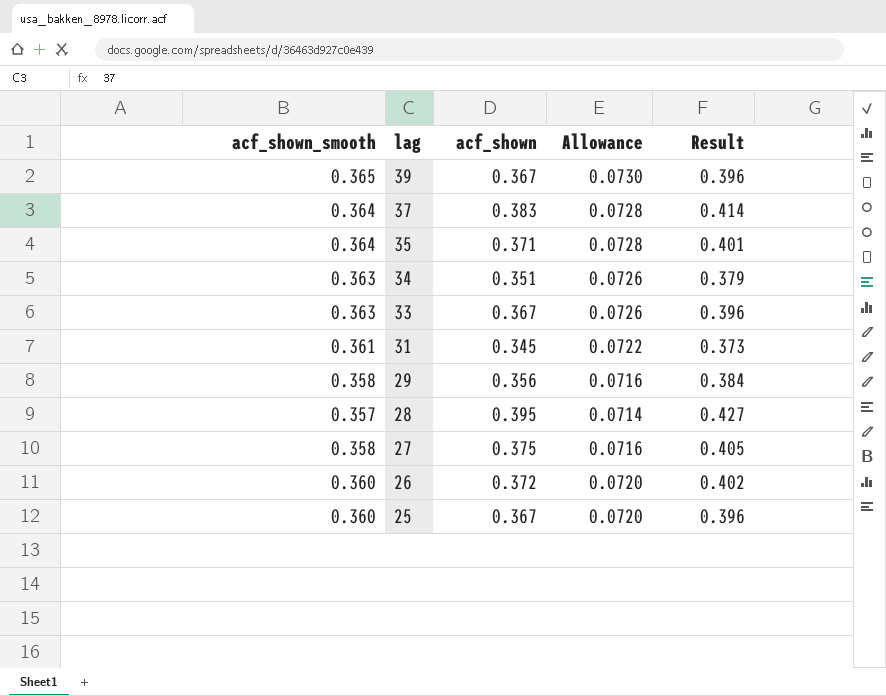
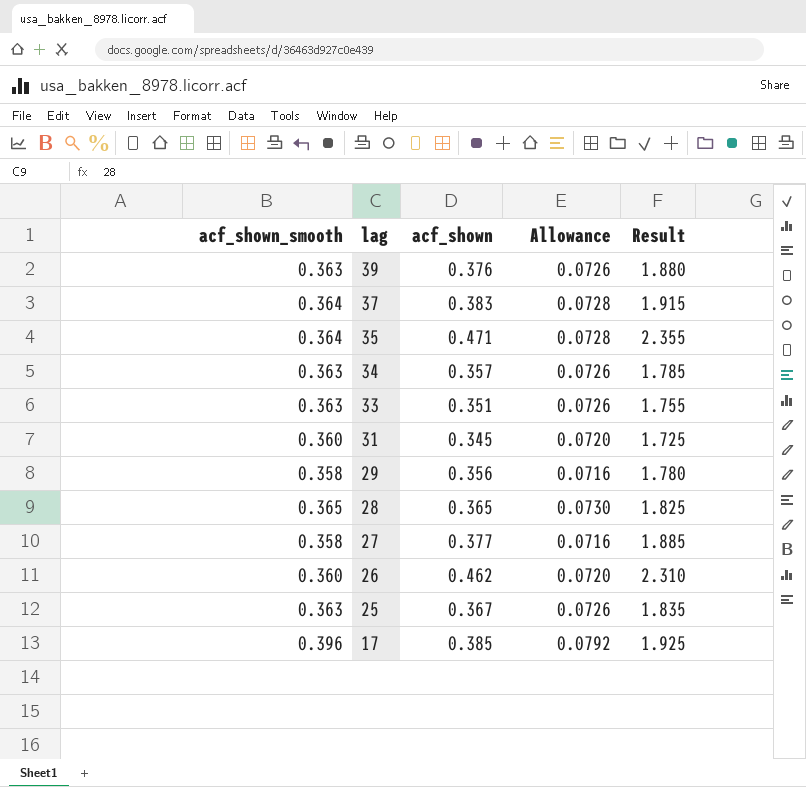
column Result | formula: [acf_shown] * 1.08 -> [acf_shown] * 5
39 | acf_shown_smooth: 0.365 -> 0.363
39 | acf_shown: 0.367 -> 0.376
39 | Allowance: 0.0730 -> 0.0726
35 | acf_shown: 0.371 -> 0.471
34 | acf_shown: 0.351 -> 0.357
33 | acf_shown: 0.367 -> 0.351
31 | acf_shown_smooth: 0.361 -> 0.360
31 | Allowance: 0.0722 -> 0.0720
28 | acf_shown_smooth: 0.357 -> 0.365
28 | acf_shown: 0.395 -> 0.365
28 | Allowance: 0.0714 -> 0.0730
27 | acf_shown: 0.375 -> 0.377
26 | acf_shown: 0.372 -> 0.462
25 | acf_shown_smooth: 0.360 -> 0.363
25 | Allowance: 0.0720 -> 0.0726
row 17: none -> 0.396 | 0.385 | 0.0792 | 1.925

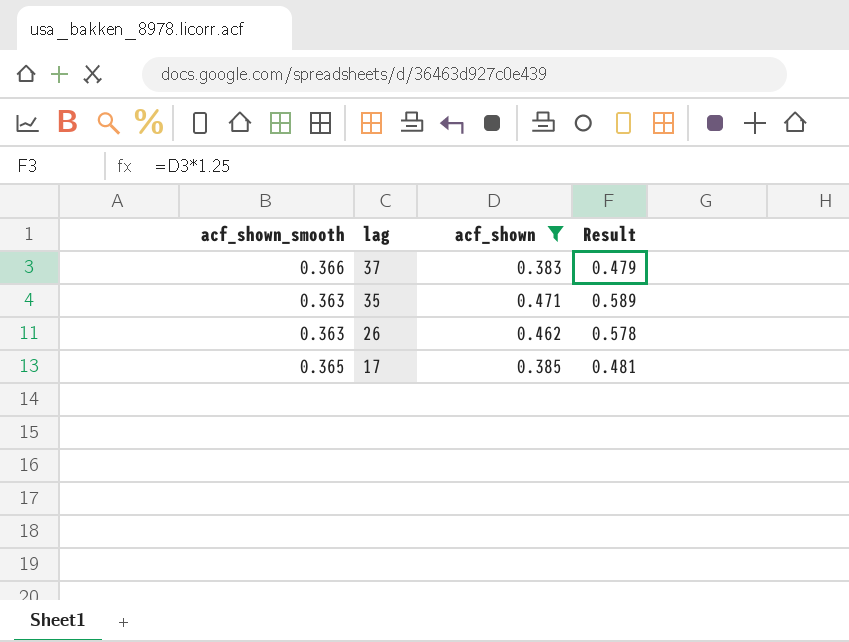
filter: none -> acf_shown >= 0.383
column Allowance | formula: [acf_shown_smooth] * 0.2 -> none
column Result | formula: [acf_shown] * 5 -> [acf_shown] * 1.25
37 | acf_shown_smooth: 0.364 -> 0.366
35 | acf_shown_smooth: 0.364 -> 0.363
26 | acf_shown_smooth: 0.360 -> 0.363
17 | acf_shown_smooth: 0.396 -> 0.365

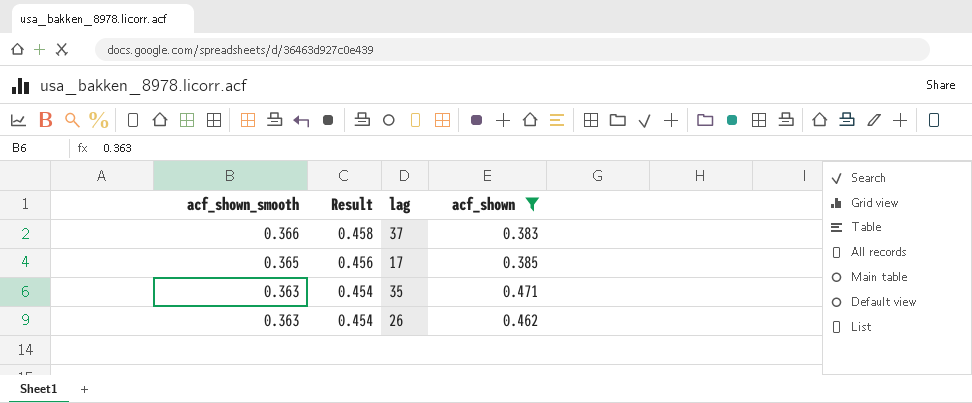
row order: lag descending -> acf_shown_smooth descending
column Result | formula: [acf_shown] * 1.25 -> [acf_shown_smooth] * 1.25
column Result | position: 4 -> 2

